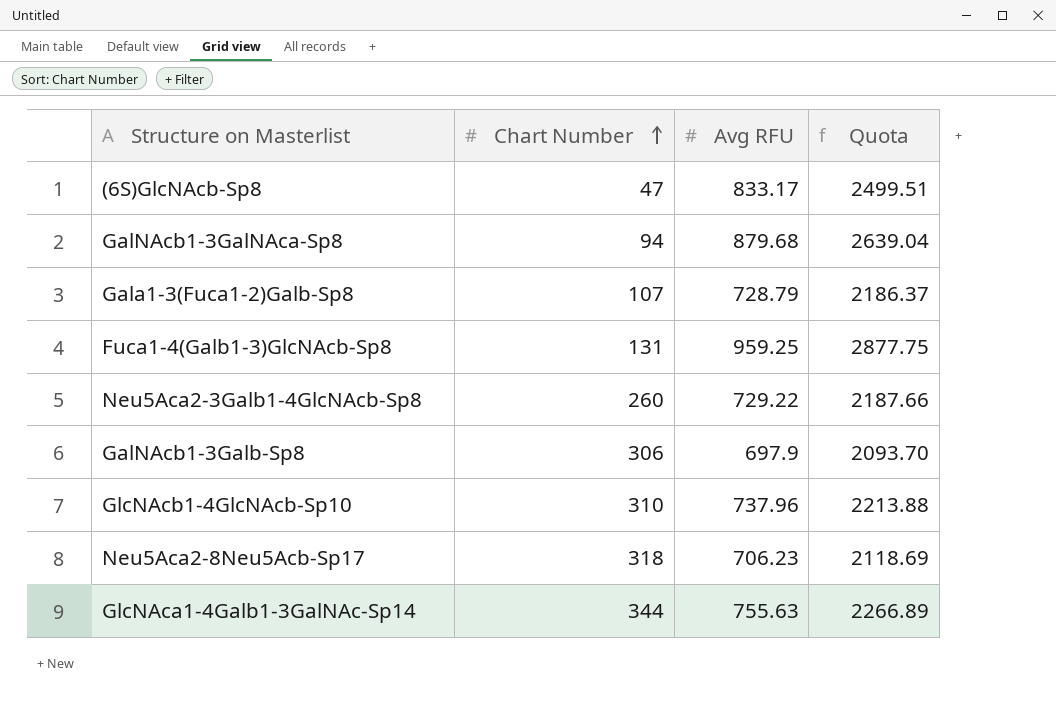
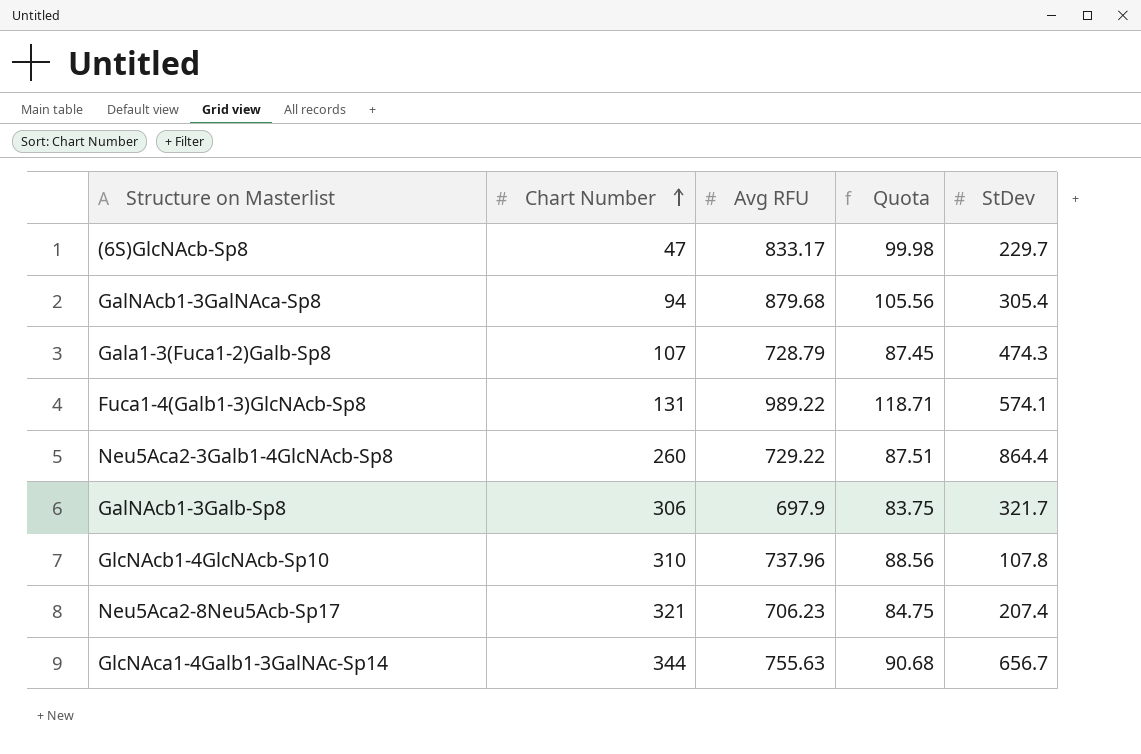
column Quota | formula: [Avg RFU] * 3 -> [Avg RFU] * 0.12
column StDev | position: none -> 5
Fuca1-4(Galb1-3)GlcNAcb-Sp8 | Avg RFU: 959.25 -> 989.22
Neu5Aca2-8Neu5Acb-Sp17 | Chart Number: 318 -> 321

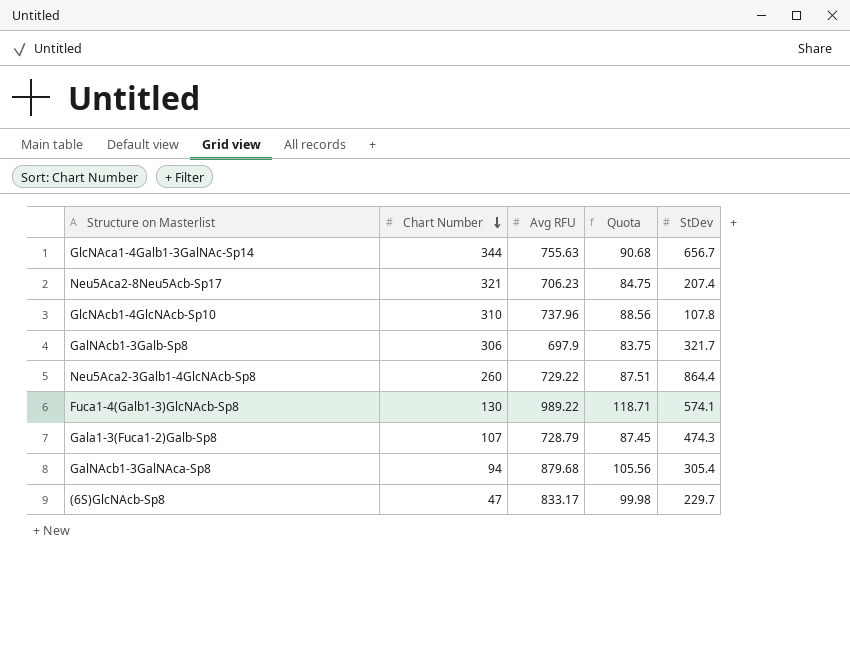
row order: Chart Number ascending -> Chart Number descending
Fuca1-4(Galb1-3)GlcNAcb-Sp8 | Chart Number: 131 -> 130

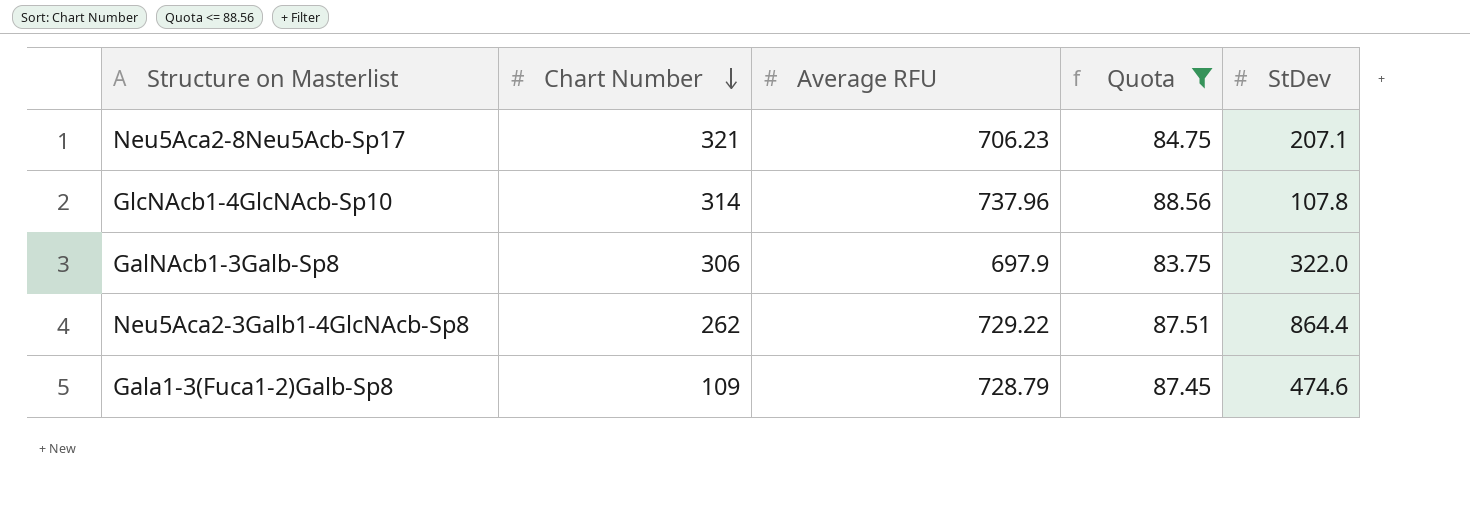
filter: none -> Quota <= 88.56
column name: Avg RFU -> Average RFU
Neu5Aca2-8Neu5Acb-Sp17 | StDev: 207.4 -> 207.1
GlcNAcb1-4GlcNAcb-Sp10 | Chart Number: 310 -> 314
GalNAcb1-3Galb-Sp8 | StDev: 321.7 -> 322.0
Neu5Aca2-3Galb1-4GlcNAcb-Sp8 | Chart Number: 260 -> 262
Gala1-3(Fuca1-2)Galb-Sp8 | Chart Number: 107 -> 109
Gala1-3(Fuca1-2)Galb-Sp8 | StDev: 474.3 -> 474.6

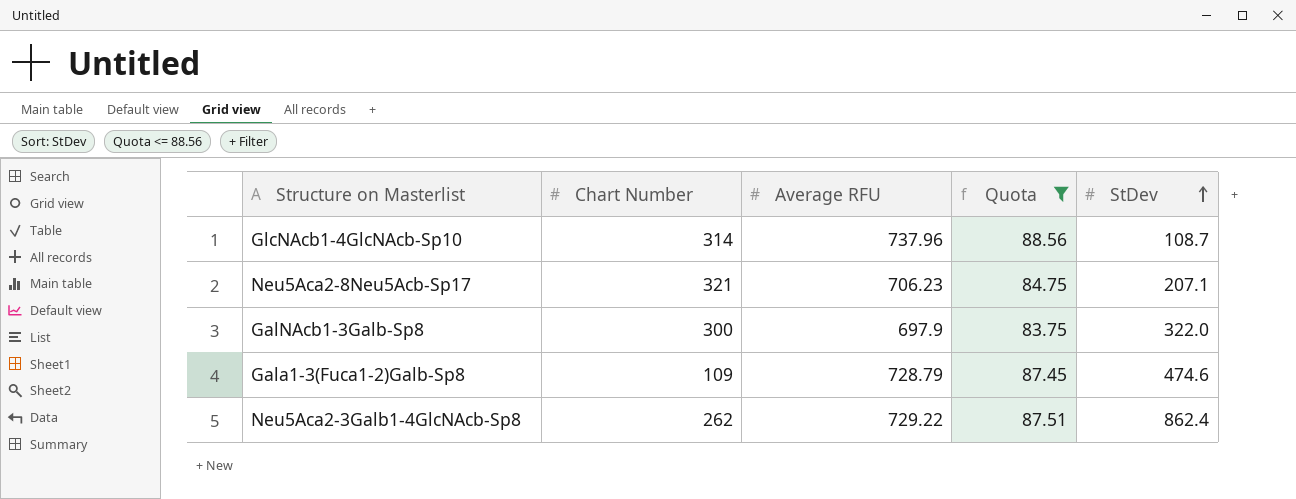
row order: Chart Number descending -> StDev ascending
GlcNAcb1-4GlcNAcb-Sp10 | StDev: 107.8 -> 108.7
GalNAcb1-3Galb-Sp8 | Chart Number: 306 -> 300
Neu5Aca2-3Galb1-4GlcNAcb-Sp8 | StDev: 864.4 -> 862.4

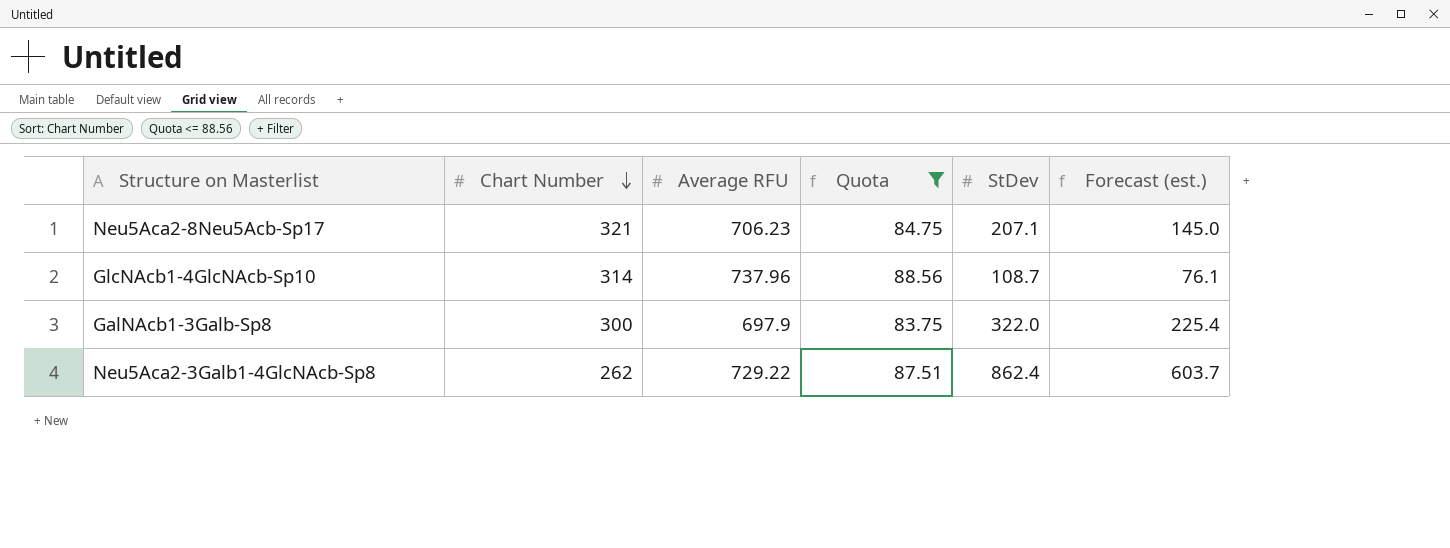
row order: StDev ascending -> Chart Number descending
column Forecast (est.) | formula: none -> [StDev] * 0.7
row Gala1-3(Fuca1-2)Galb-Sp8: 109 | 728.79 | 87.45 | 474.6 -> none

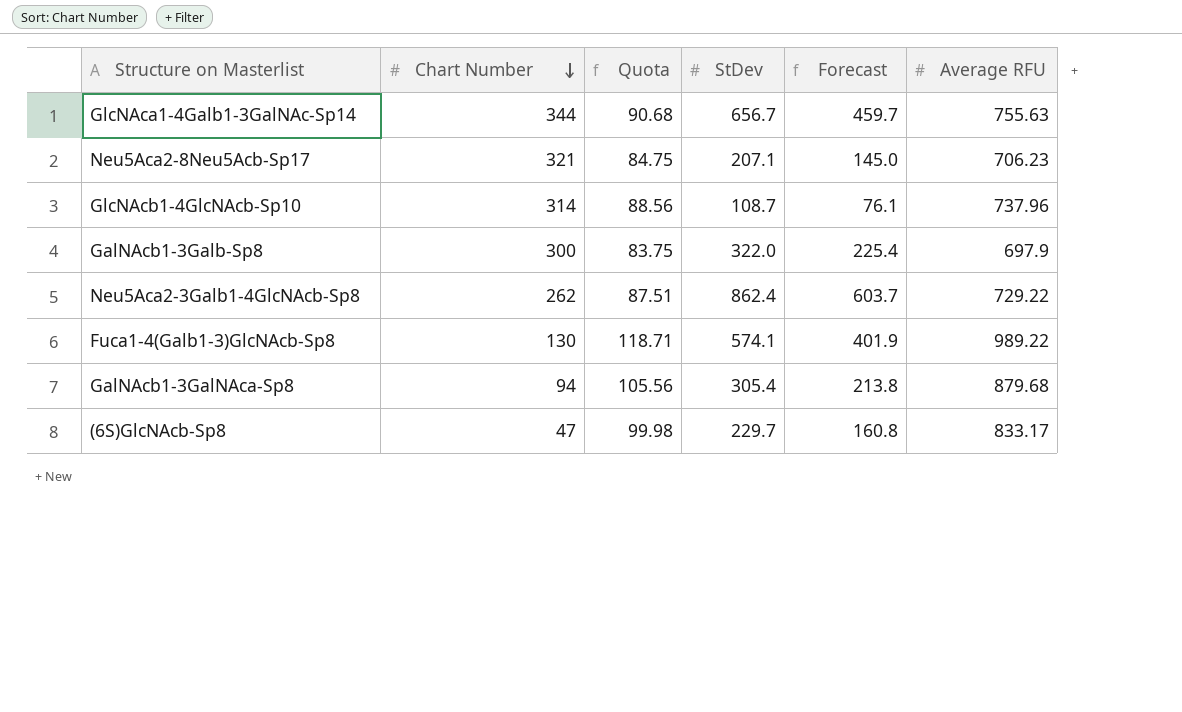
filter: Quota <= 88.56 -> none
column name: Forecast (est.) -> Forecast
column Average RFU | position: 3 -> 6

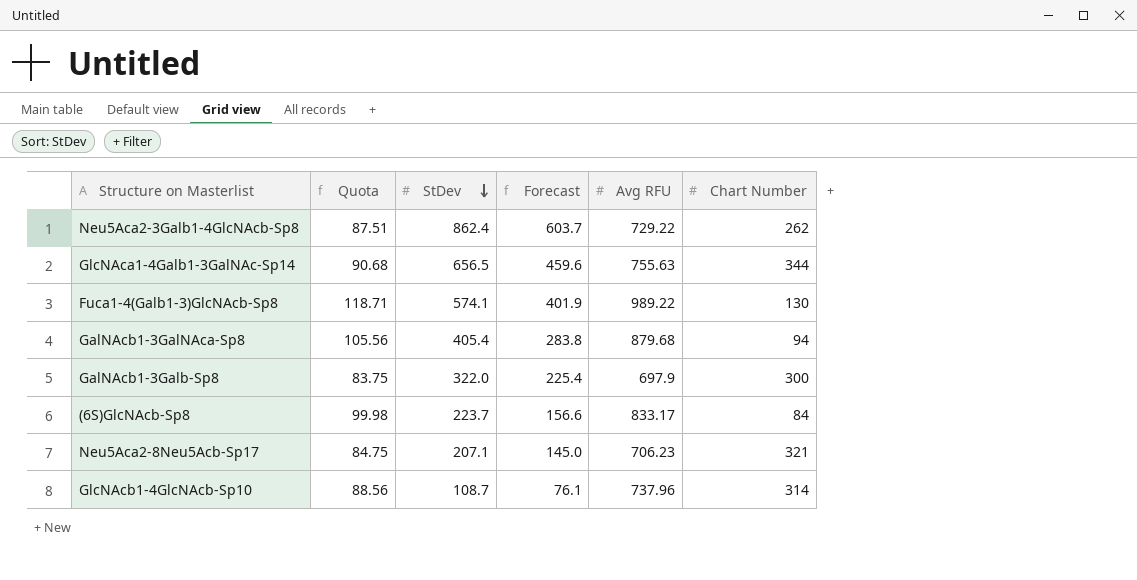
row order: Chart Number descending -> StDev descending
column name: Average RFU -> Avg RFU
column Chart Number | position: 2 -> 6
GlcNAca1-4Galb1-3GalNAc-Sp14 | StDev: 656.7 -> 656.5
GlcNAca1-4Galb1-3GalNAc-Sp14 | Forecast: 459.7 -> 459.6
GalNAcb1-3GalNAca-Sp8 | StDev: 305.4 -> 405.4
GalNAcb1-3GalNAca-Sp8 | Forecast: 213.8 -> 283.8
(6S)GlcNAcb-Sp8 | StDev: 229.7 -> 223.7
(6S)GlcNAcb-Sp8 | Forecast: 160.8 -> 156.6
(6S)GlcNAcb-Sp8 | Chart Number: 47 -> 84

